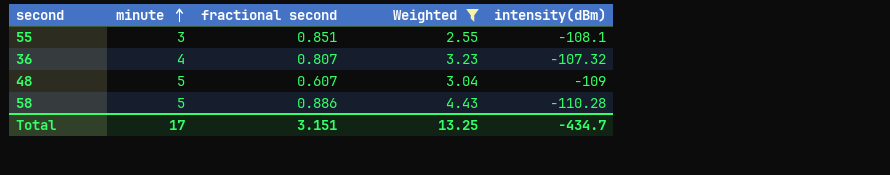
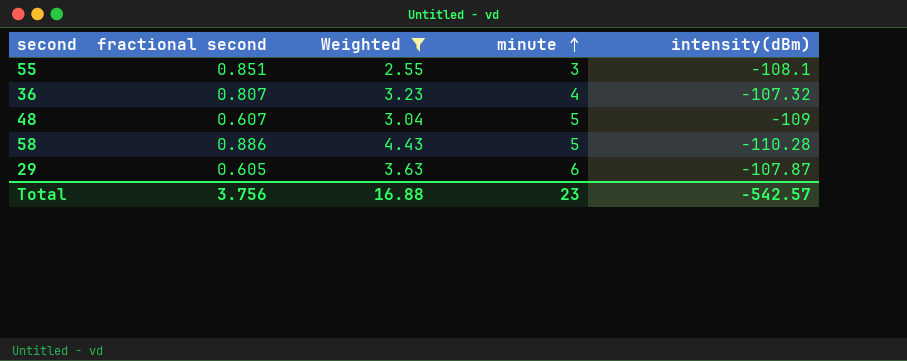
column minute | position: 2 -> 4
row 29: none -> 0.605 | 3.63 | 6 | -107.87
Total | fractional second: 3.151 -> 3.756
Total | Weighted: 13.25 -> 16.88
Total | minute: 17 -> 23
Total | intensity(dBm): -434.7 -> -542.57

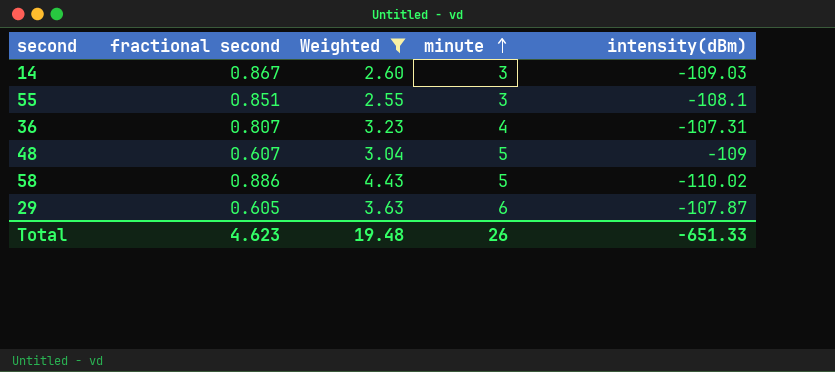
row 14: none -> 0.867 | 2.60 | 3 | -109.03
36 | intensity(dBm): -107.32 -> -107.31
58 | intensity(dBm): -110.28 -> -110.02
Total | fractional second: 3.756 -> 4.623
Total | Weighted: 16.88 -> 19.48
Total | minute: 23 -> 26
Total | intensity(dBm): -542.57 -> -651.33

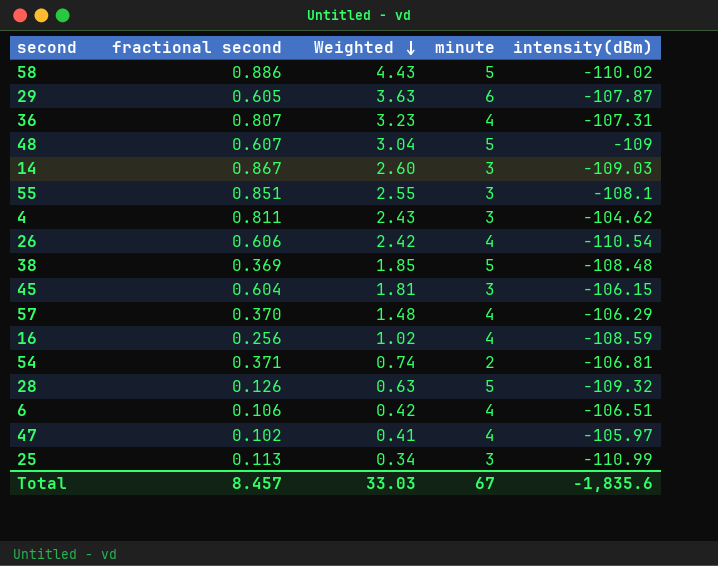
filter: Weighted >= 2.55 -> none
row order: minute ascending -> Weighted descending
Total | fractional second: 4.623 -> 8.457
Total | Weighted: 19.48 -> 33.03
Total | minute: 26 -> 67
Total | intensity(dBm): -651.33 -> -1,835.6

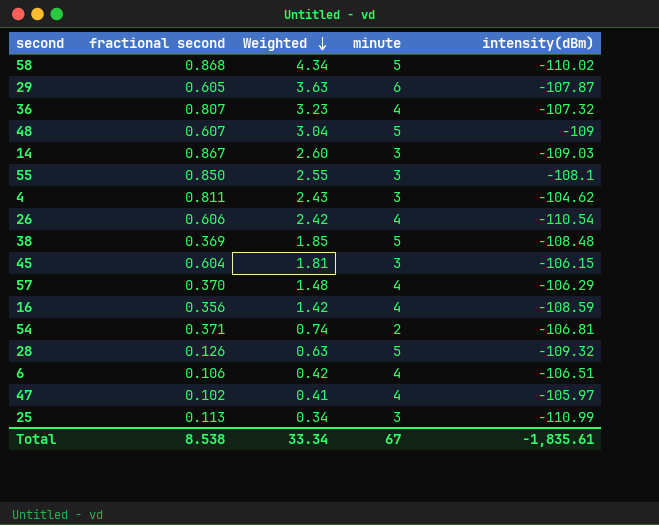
58 | fractional second: 0.886 -> 0.868
58 | Weighted: 4.43 -> 4.34
36 | intensity(dBm): -107.31 -> -107.32
55 | fractional second: 0.851 -> 0.850
16 | fractional second: 0.256 -> 0.356
16 | Weighted: 1.02 -> 1.42
Total | fractional second: 8.457 -> 8.538
Total | Weighted: 33.03 -> 33.34
Total | intensity(dBm): -1,835.6 -> -1,835.61

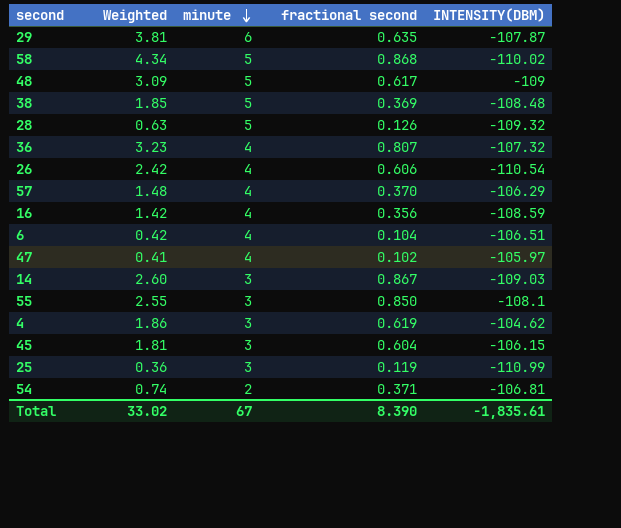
row order: Weighted descending -> minute descending
column fractional second | position: 2 -> 4
column name: intensity(dBm) -> INTENSITY(DBM)
29 | Weighted: 3.63 -> 3.81
29 | fractional second: 0.605 -> 0.635
48 | Weighted: 3.04 -> 3.09
48 | fractional second: 0.607 -> 0.617
6 | fractional second: 0.106 -> 0.104
4 | Weighted: 2.43 -> 1.86
4 | fractional second: 0.811 -> 0.619
25 | Weighted: 0.34 -> 0.36
25 | fractional second: 0.113 -> 0.119
Total | Weighted: 33.34 -> 33.02
Total | fractional second: 8.538 -> 8.390

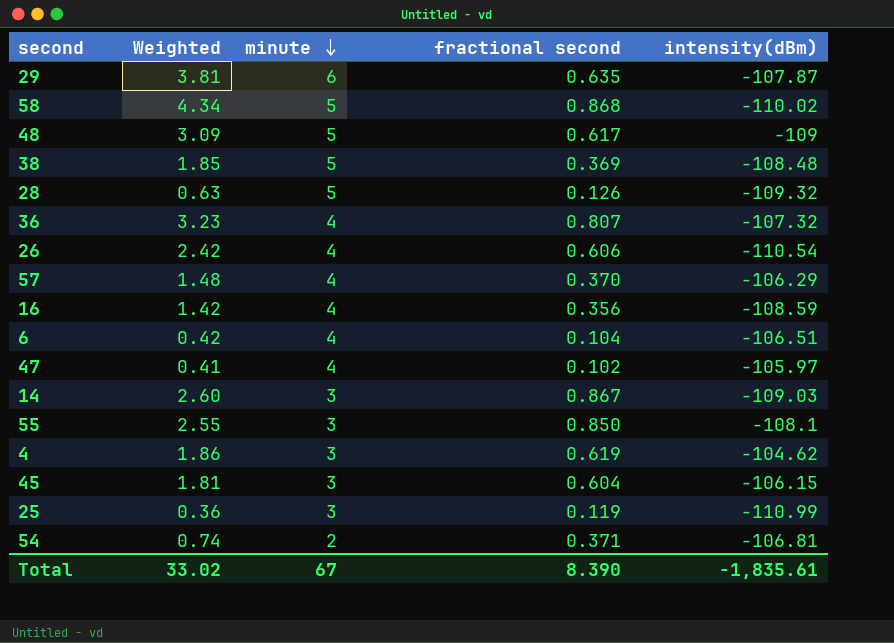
column name: INTENSITY(DBM) -> intensity(dBm)

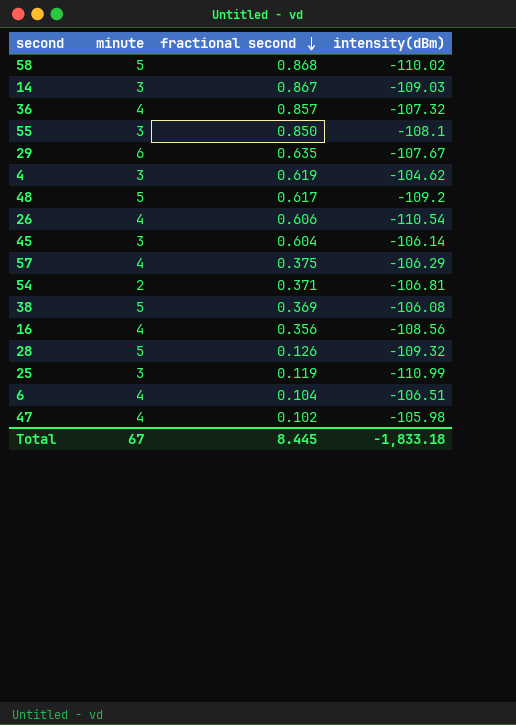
row order: minute descending -> fractional second descending
column Weighted | formula: [minute] * [fractional second] -> none
36 | fractional second: 0.807 -> 0.857
29 | intensity(dBm): -107.87 -> -107.67
48 | intensity(dBm): -109 -> -109.2
45 | intensity(dBm): -106.15 -> -106.14
57 | fractional second: 0.370 -> 0.375
38 | intensity(dBm): -108.48 -> -106.08
16 | intensity(dBm): -108.59 -> -108.56
47 | intensity(dBm): -105.97 -> -105.98
Total | fractional second: 8.390 -> 8.445
Total | intensity(dBm): -1,835.61 -> -1,833.18

